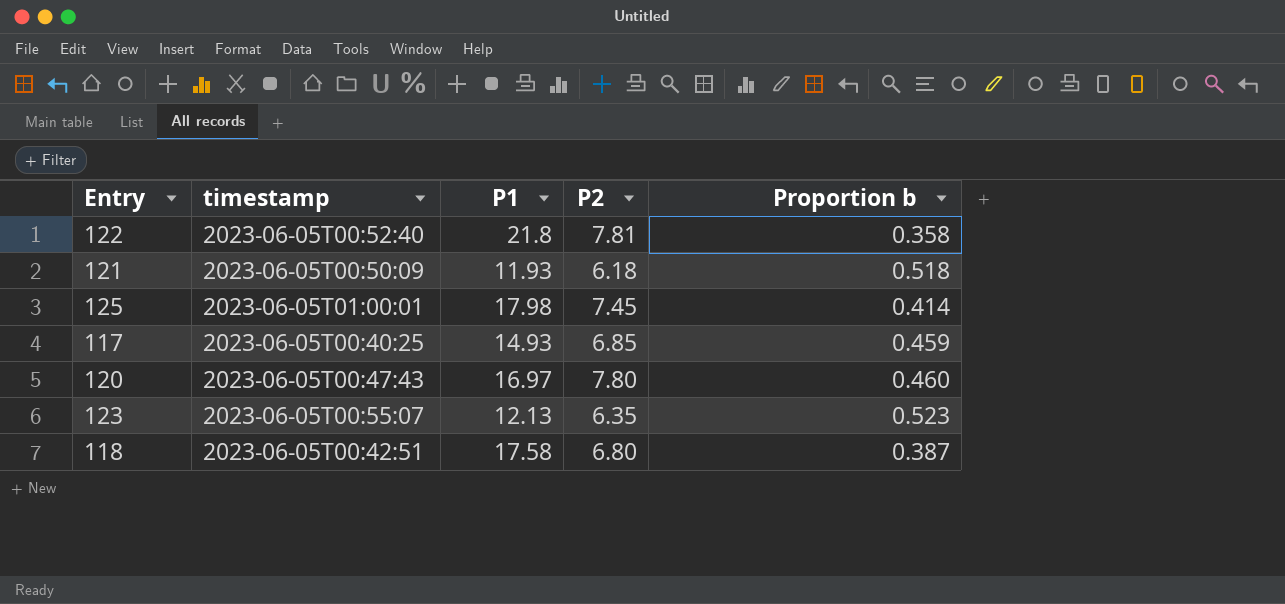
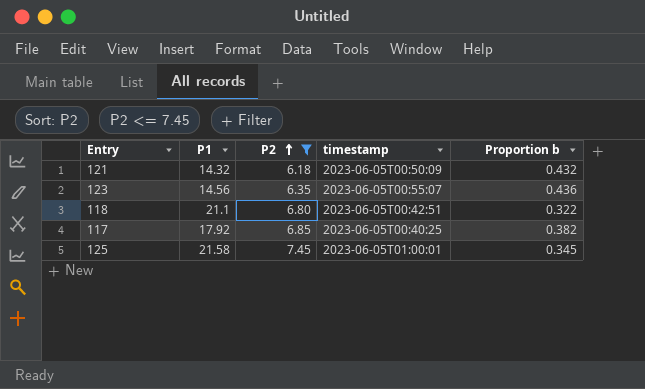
filter: none -> P2 <= 7.45
row order: none -> P2 ascending
column timestamp | position: 2 -> 4
121 | P1: 11.93 -> 14.32
121 | Proportion b: 0.518 -> 0.432
123 | P1: 12.13 -> 14.56
123 | Proportion b: 0.523 -> 0.436
118 | P1: 17.58 -> 21.1
118 | Proportion b: 0.387 -> 0.322
117 | P1: 14.93 -> 17.92
117 | Proportion b: 0.459 -> 0.382
125 | P1: 17.98 -> 21.58
125 | Proportion b: 0.414 -> 0.345

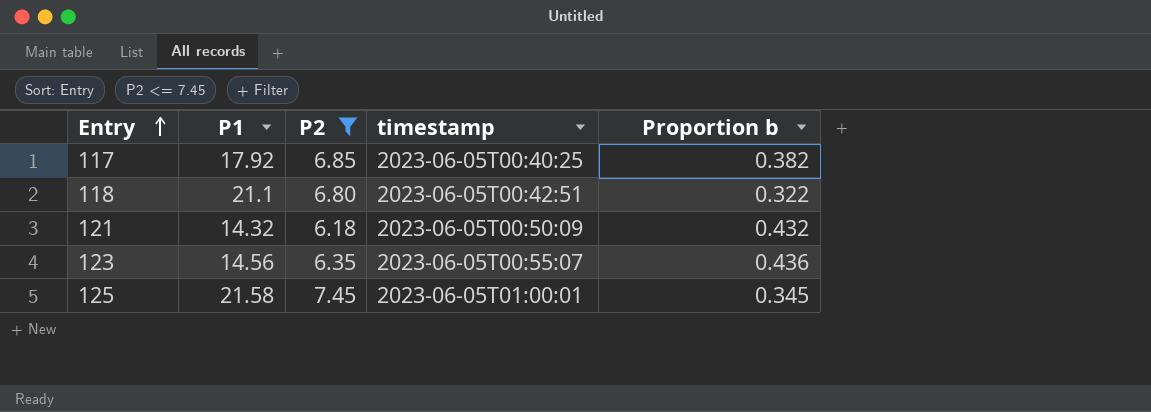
row order: P2 ascending -> Entry ascending

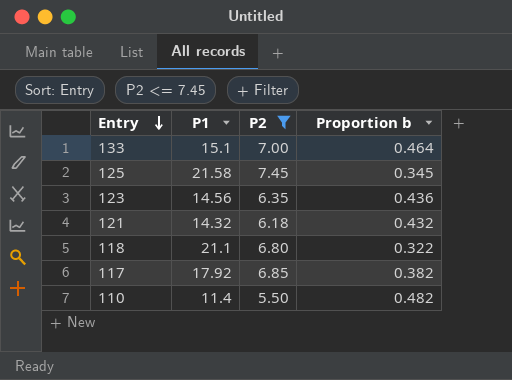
row order: Entry ascending -> Entry descending
column timestamp | position: 4 -> none
row 133: none -> 15.1 | 7.00 | 0.464
row 110: none -> 11.4 | 5.50 | 0.482

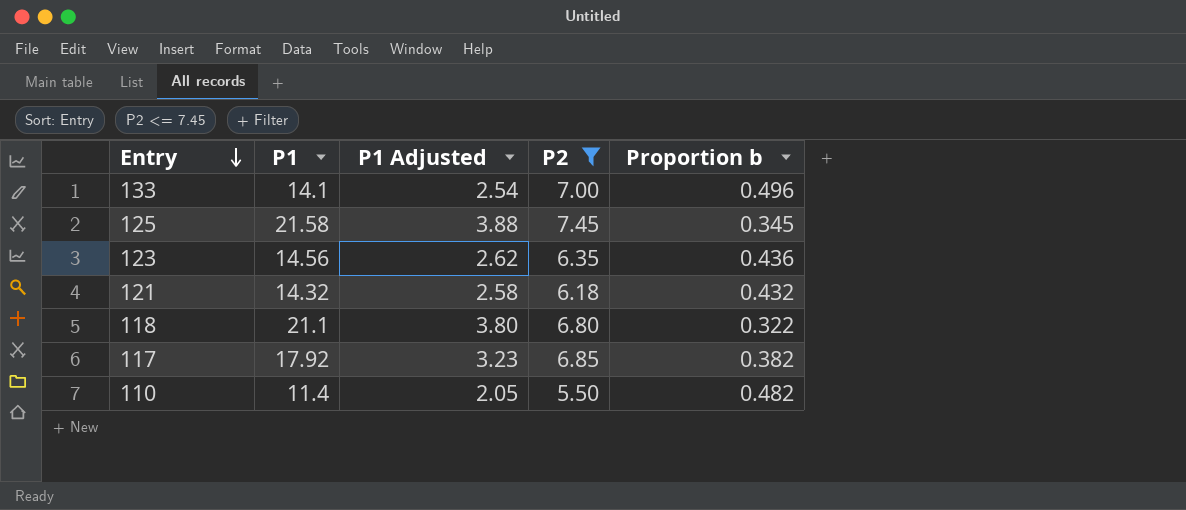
column P1 Adjusted | formula: none -> [P1] * 0.18
133 | P1: 15.1 -> 14.1
133 | Proportion b: 0.464 -> 0.496

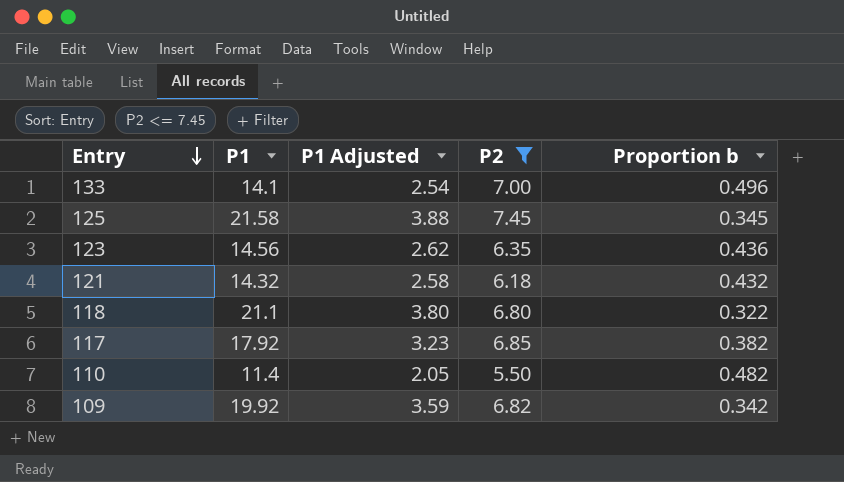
row 109: none -> 19.92 | 3.59 | 6.82 | 0.342

